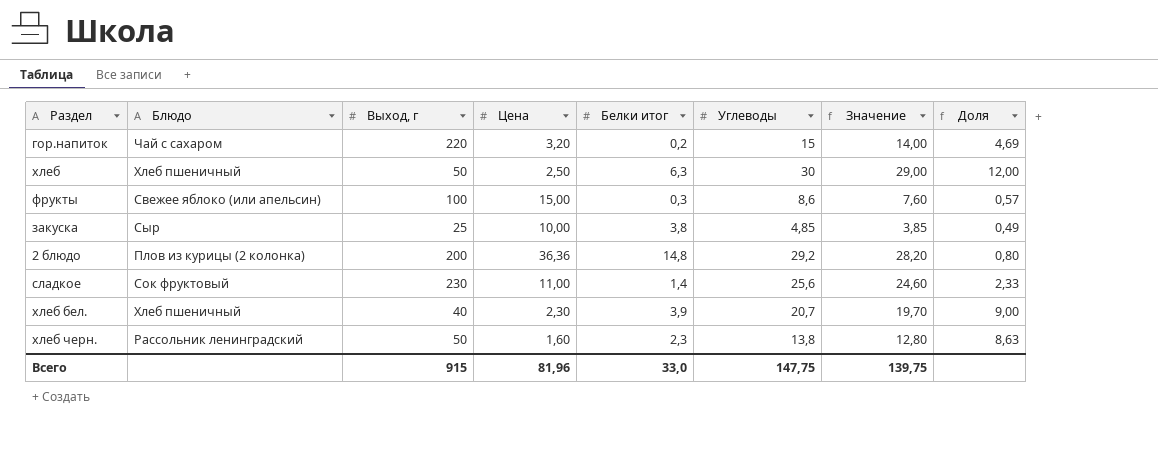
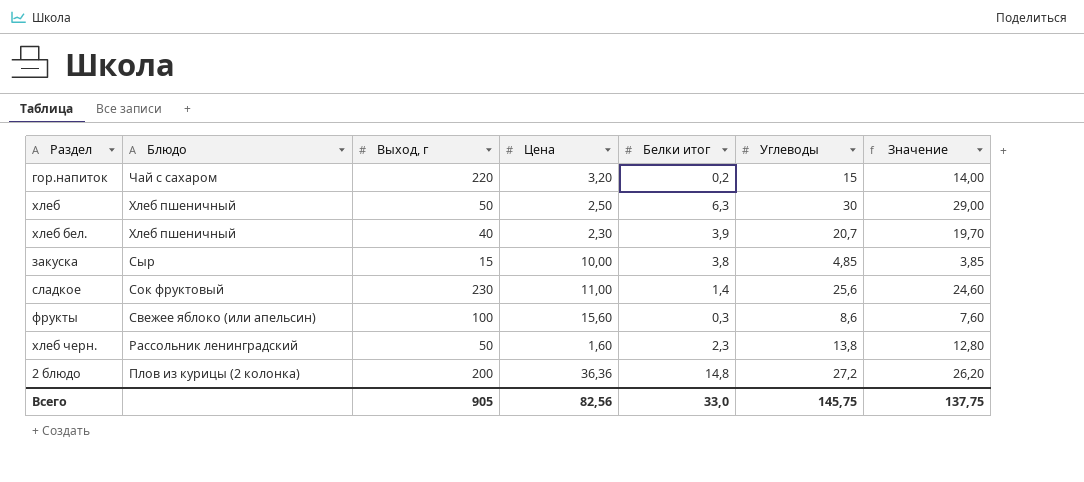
row order: none -> Блюдо descending
column Доля | formula: [Углеводы] / [Цена] -> none
закуска | Выход, г: 25 -> 15
фрукты | Цена: 15,00 -> 15,60
2 блюдо | Углеводы: 29,2 -> 27,2
2 блюдо | Значение: 28,20 -> 26,20
Всего | Выход, г: 915 -> 905
Всего | Цена: 81,96 -> 82,56
Всего | Углеводы: 147,75 -> 145,75
Всего | Значение: 139,75 -> 137,75

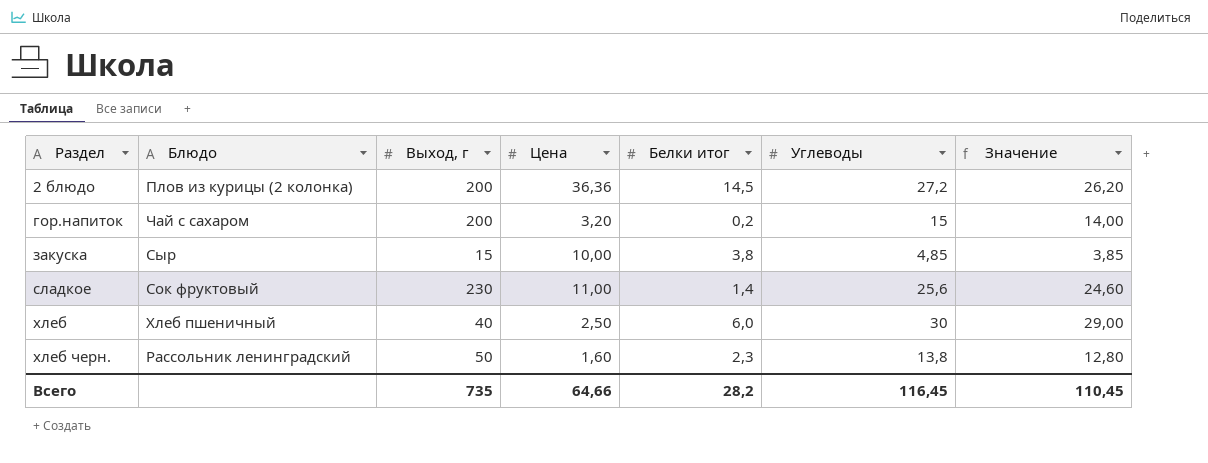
row order: Блюдо descending -> Раздел ascending
row хлеб бел.: Хлеб пшеничный | 40 | 2,30 | 3,9 | 20,7 | 19,70 -> none
row фрукты: Свежее яблоко (или апельсин) | 100 | 15,60 | 0,3 | 8,6 | 7,60 -> none
2 блюдо | Белки итог: 14,8 -> 14,5
гор.напиток | Выход, г: 220 -> 200
хлеб | Выход, г: 50 -> 40
хлеб | Белки итог: 6,3 -> 6,0
Всего | Выход, г: 905 -> 735
Всего | Цена: 82,56 -> 64,66
Всего | Белки итог: 33,0 -> 28,2
Всего | Углеводы: 145,75 -> 116,45
Всего | Значение: 137,75 -> 110,45

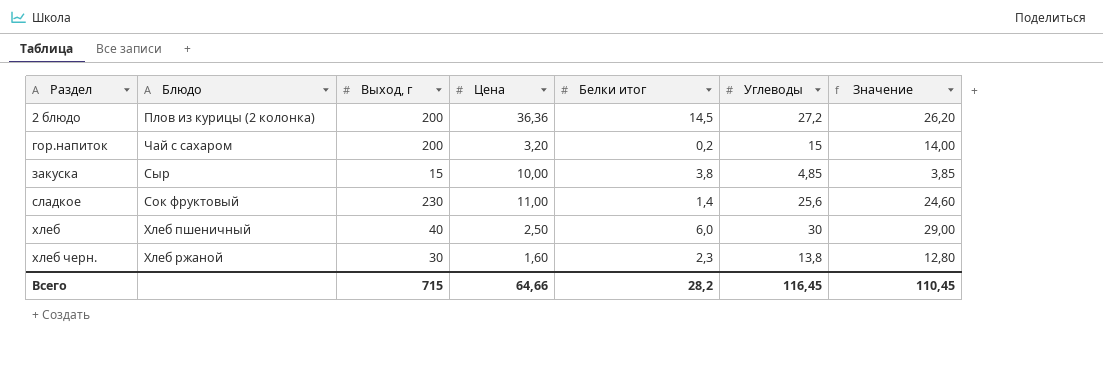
хлеб черн. | Блюдо: Рассольник ленинградский -> Хлеб ржаной
хлеб черн. | Выход, г: 50 -> 30
Всего | Выход, г: 735 -> 715

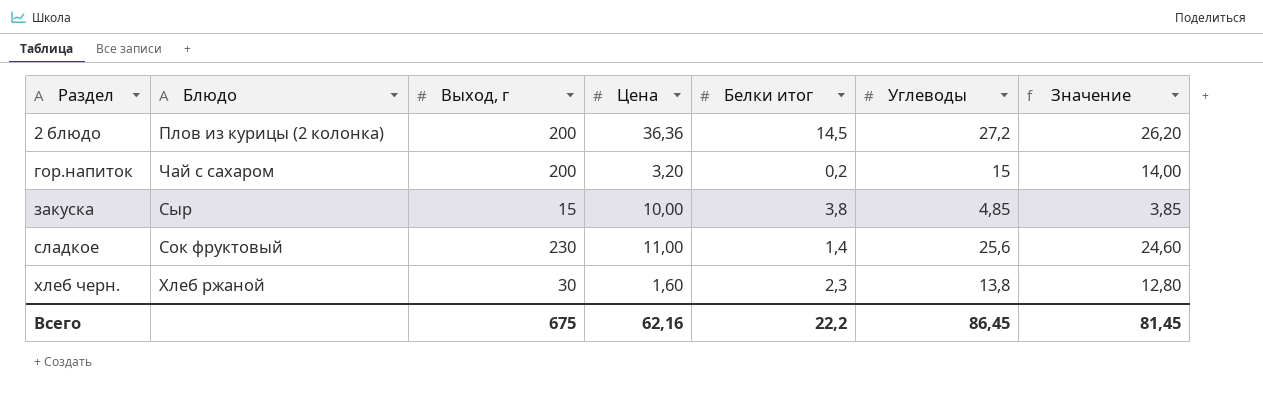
row хлеб: Хлеб пшеничный | 40 | 2,50 | 6,0 | 30 | 29,00 -> none
Всего | Выход, г: 715 -> 675
Всего | Цена: 64,66 -> 62,16
Всего | Белки итог: 28,2 -> 22,2
Всего | Углеводы: 116,45 -> 86,45
Всего | Значение: 110,45 -> 81,45

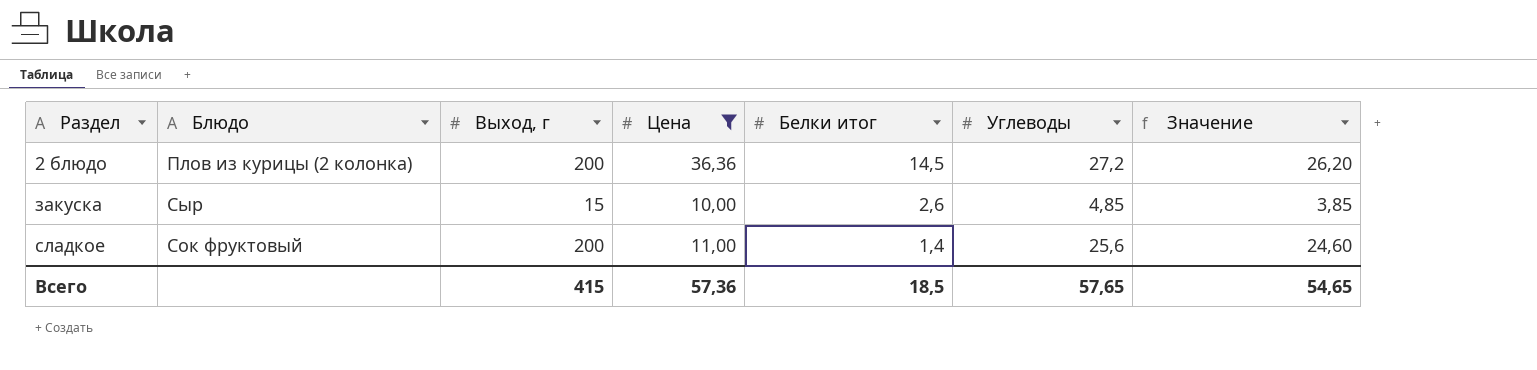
filter: none -> Цена >= 10,00
закуска | Белки итог: 3,8 -> 2,6
сладкое | Выход, г: 230 -> 200
Всего | Выход, г: 675 -> 415
Всего | Цена: 62,16 -> 57,36
Всего | Белки итог: 22,2 -> 18,5
Всего | Углеводы: 86,45 -> 57,65
Всего | Значение: 81,45 -> 54,65

